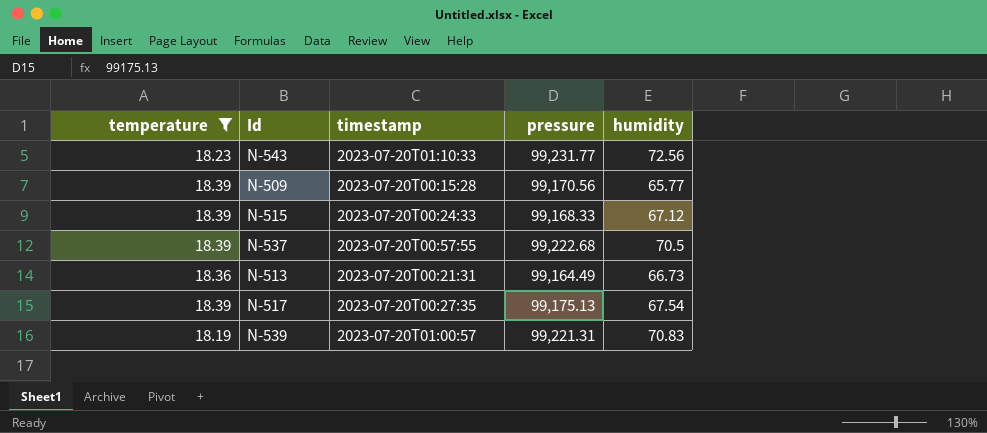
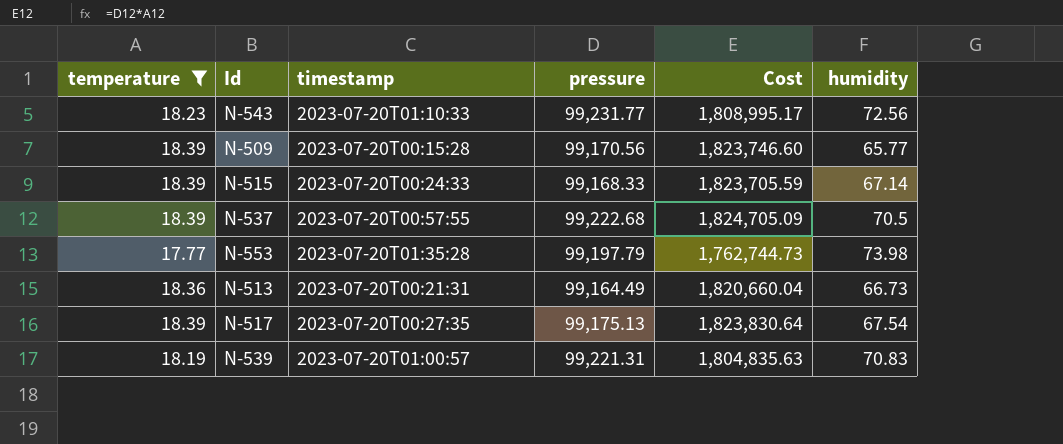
column Cost | formula: none -> [temperature] * [pressure]
N-515 | humidity: 67.12 -> 67.14
row N-553: none -> 17.77 | 2023-07-20T01:35:28 | 99,197.79 | 1,762,744.73 | 73.98

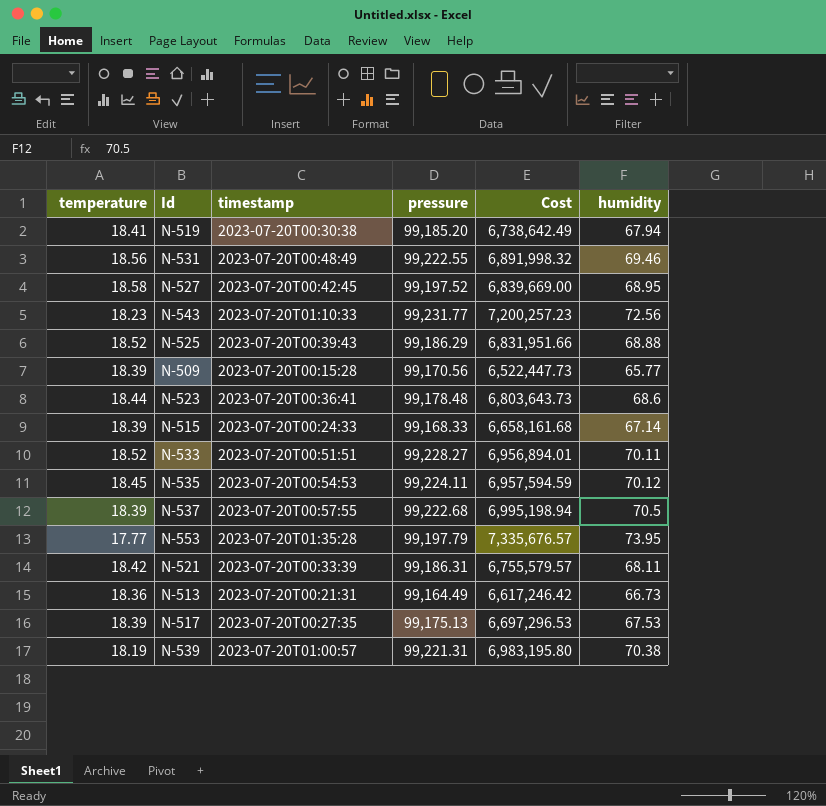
filter: temperature <= 18.39 -> none
column Cost | formula: [temperature] * [pressure] -> [pressure] * [humidity]
N-553 | humidity: 73.98 -> 73.95
N-517 | humidity: 67.54 -> 67.53
N-539 | humidity: 70.83 -> 70.38

